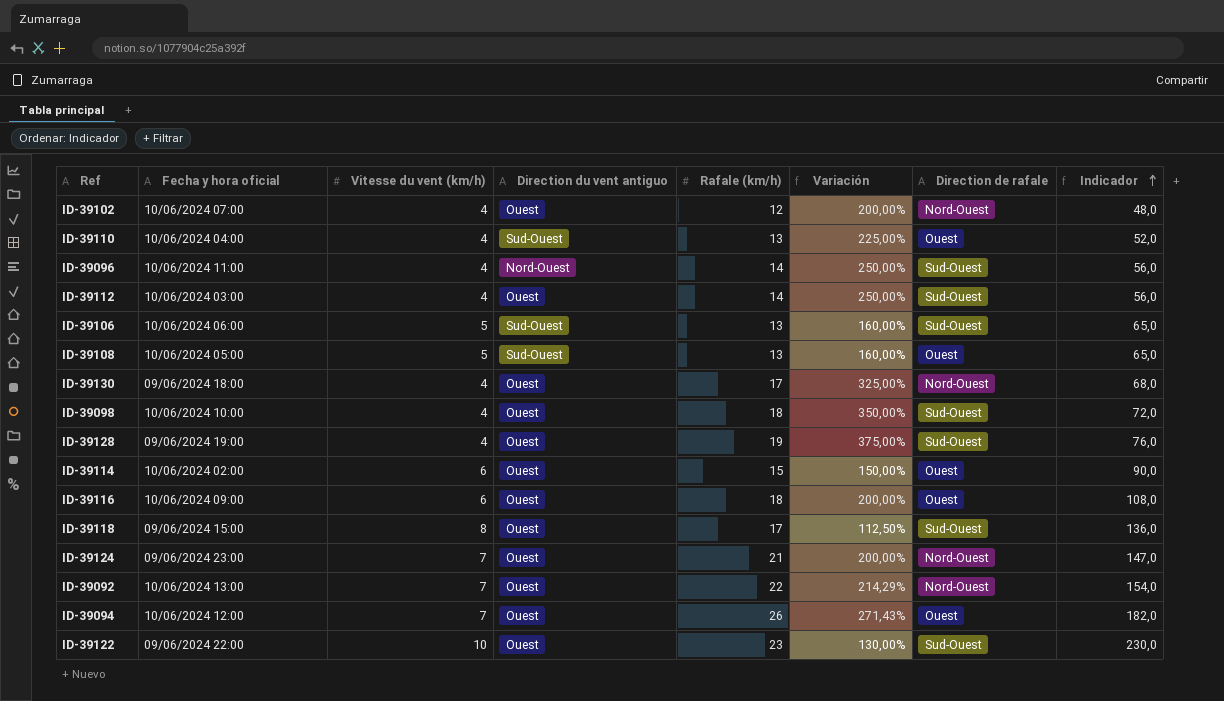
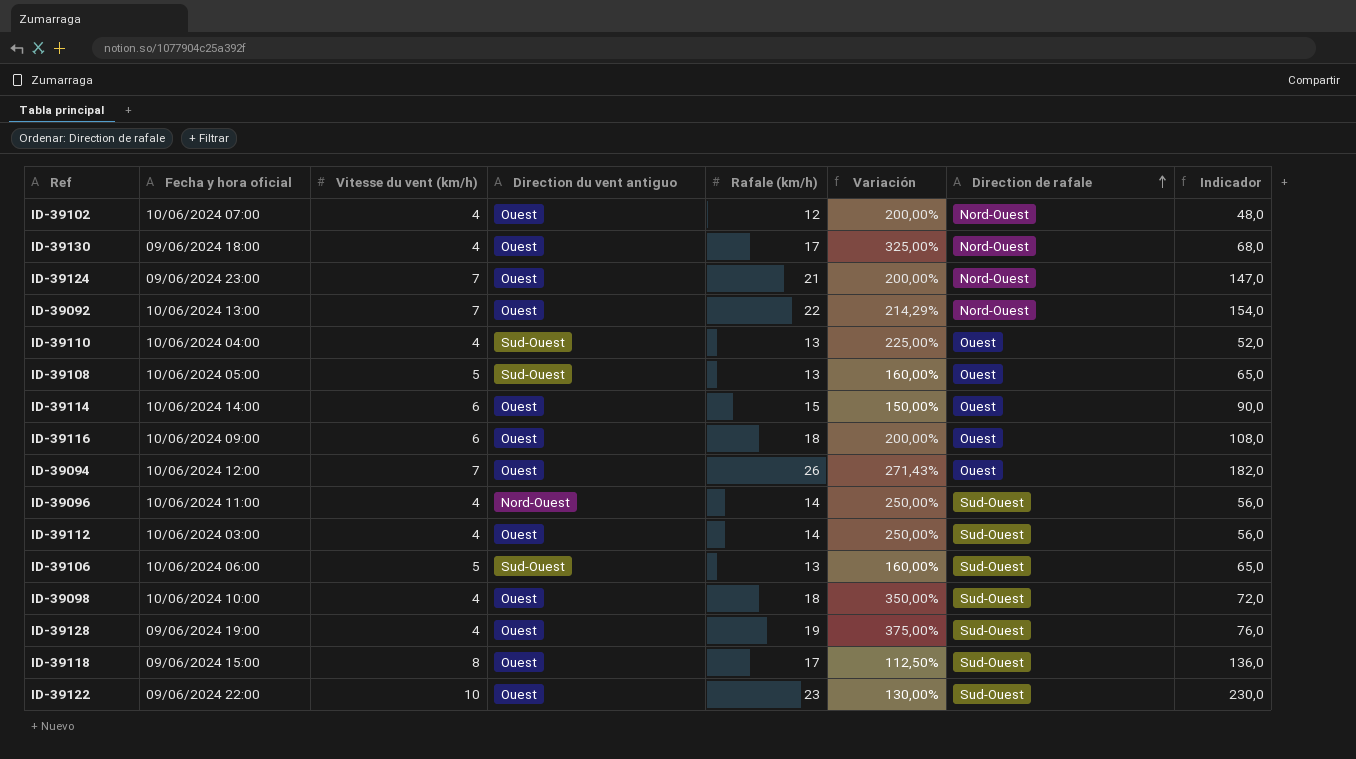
row order: Indicador ascending -> Direction de rafale ascending
ID-39114 | Fecha y hora oficial: 10/06/2024 02:00 -> 10/06/2024 14:00

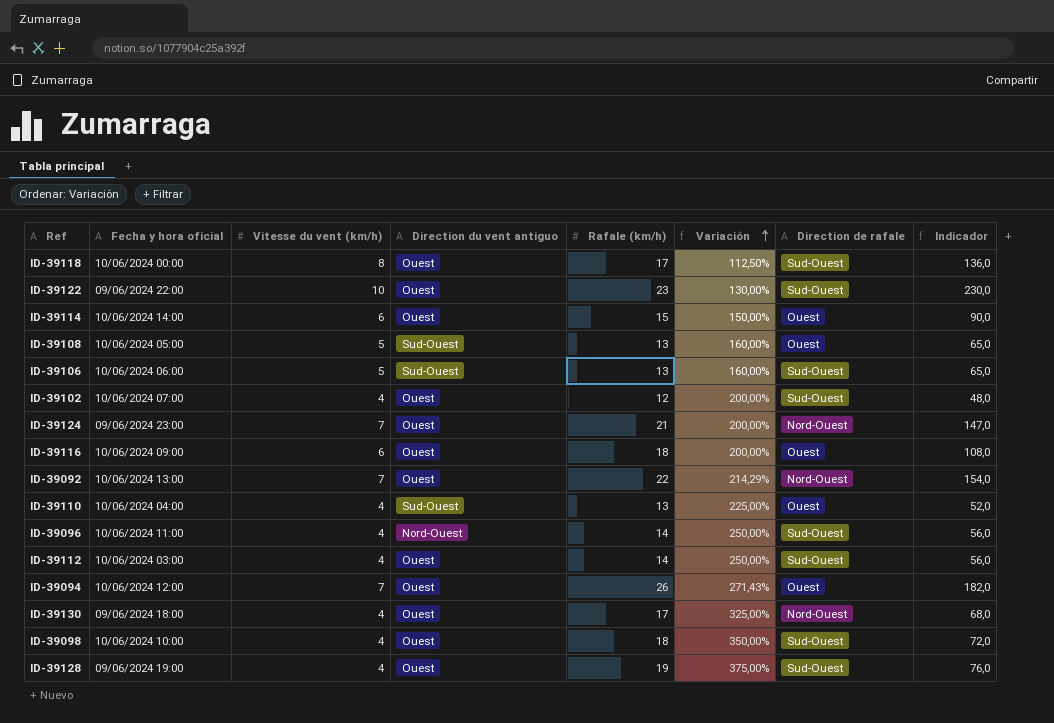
row order: Direction de rafale ascending -> Variación ascending
ID-39118 | Fecha y hora oficial: 09/06/2024 15:00 -> 10/06/2024 00:00
ID-39102 | Direction de rafale: Nord-Ouest -> Sud-Ouest

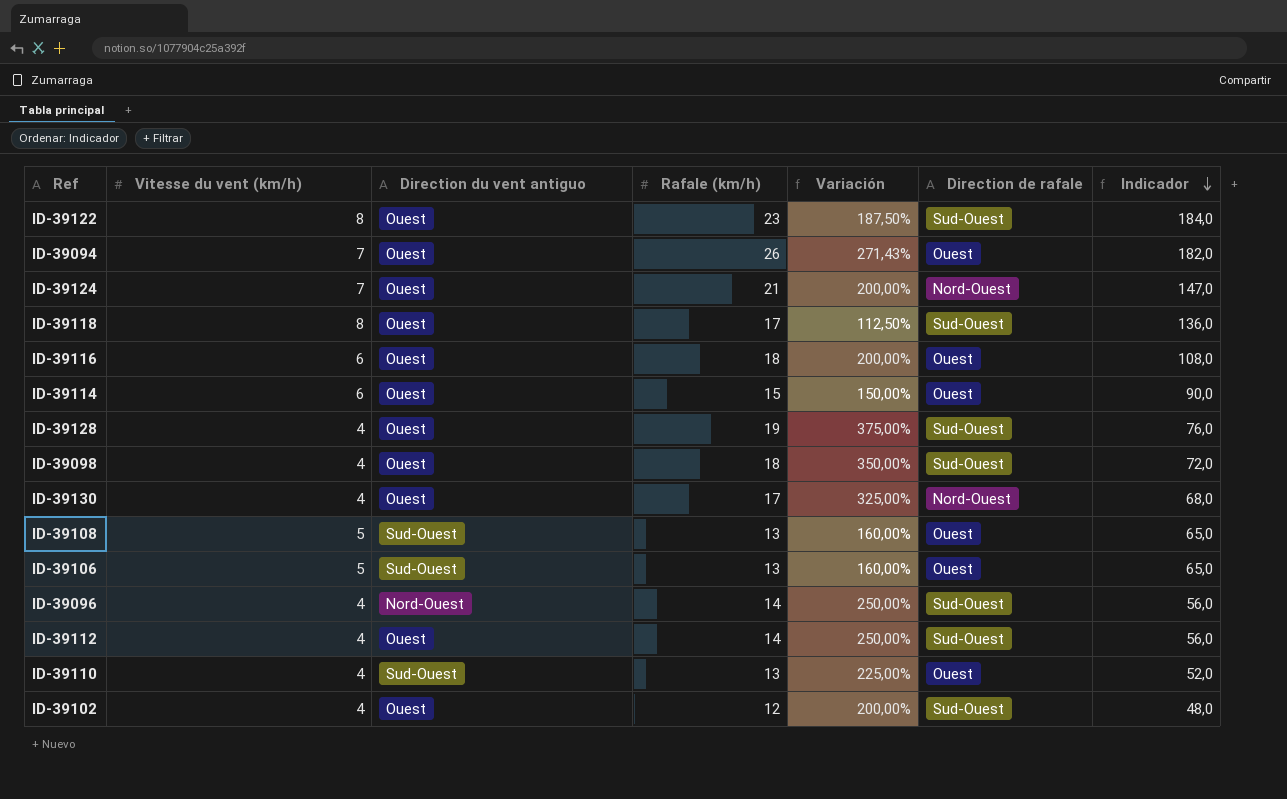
row order: Variación ascending -> Indicador descending
column Fecha y hora oficial | position: 2 -> none
row ID-39092: 10/06/2024 13:00 | 7 | Ouest | 22 | 214,29% | Nord-Ouest | 154,0 -> none
ID-39122 | Vitesse du vent (km/h): 10 -> 8
ID-39122 | Variación: 130,00% -> 187,50%
ID-39122 | Indicador: 230,0 -> 184,0
ID-39106 | Direction de rafale: Sud-Ouest -> Ouest

